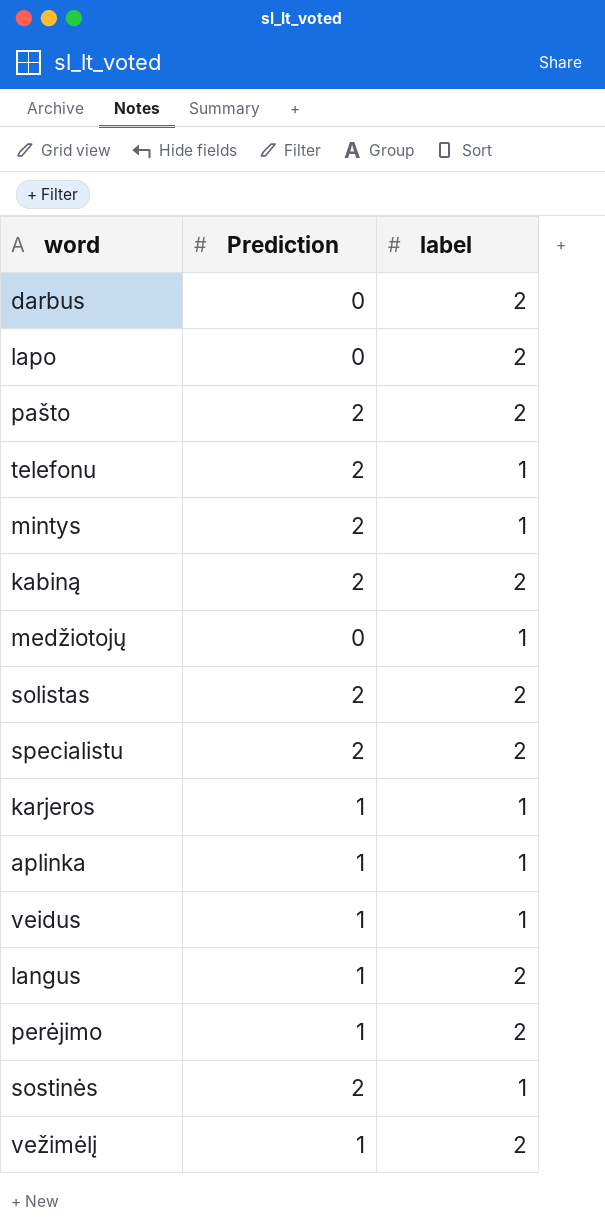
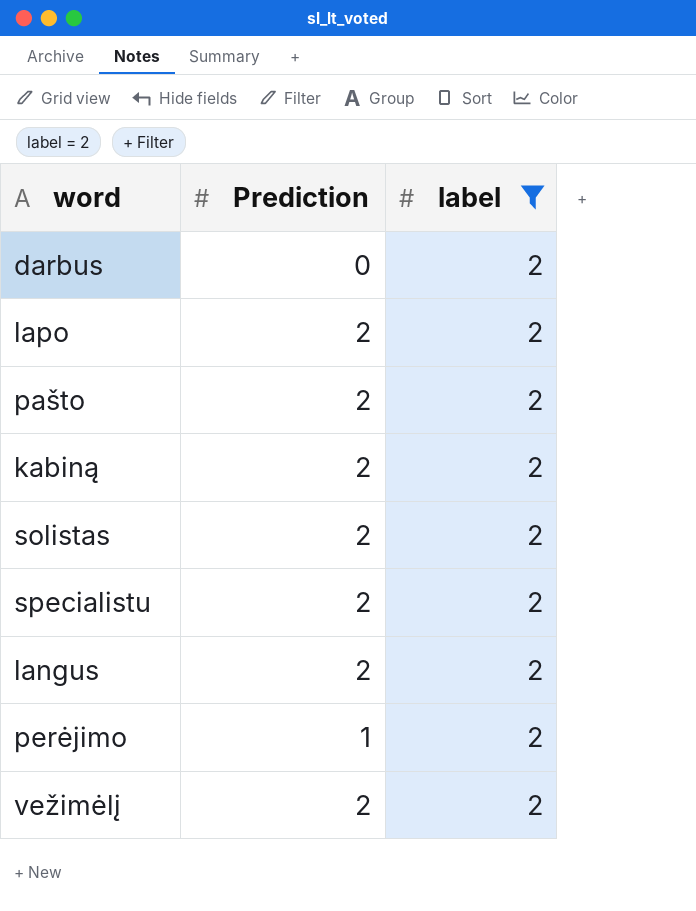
filter: none -> label = 2
lapo | Prediction: 0 -> 2
langus | Prediction: 1 -> 2
vežimėlį | Prediction: 1 -> 2

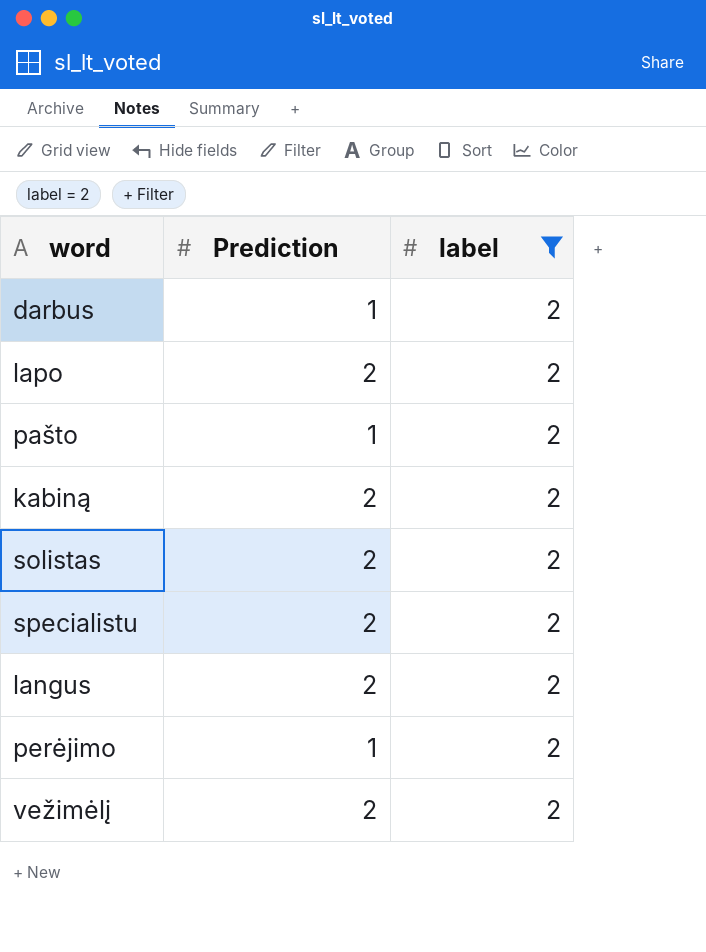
darbus | Prediction: 0 -> 1
pašto | Prediction: 2 -> 1

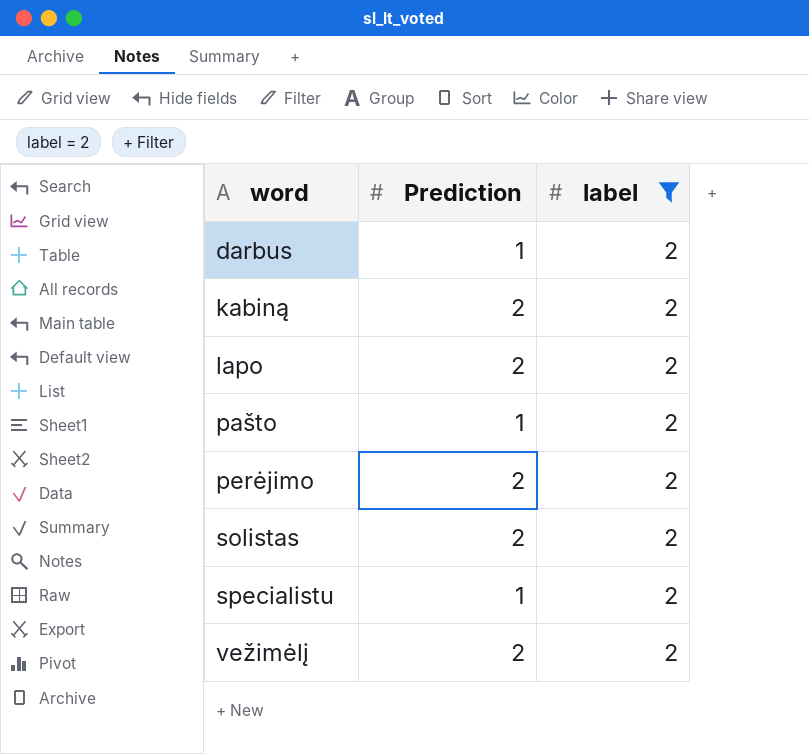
row order: none -> word ascending
row langus: 2 | 2 -> none
perėjimo | Prediction: 1 -> 2
specialistu | Prediction: 2 -> 1

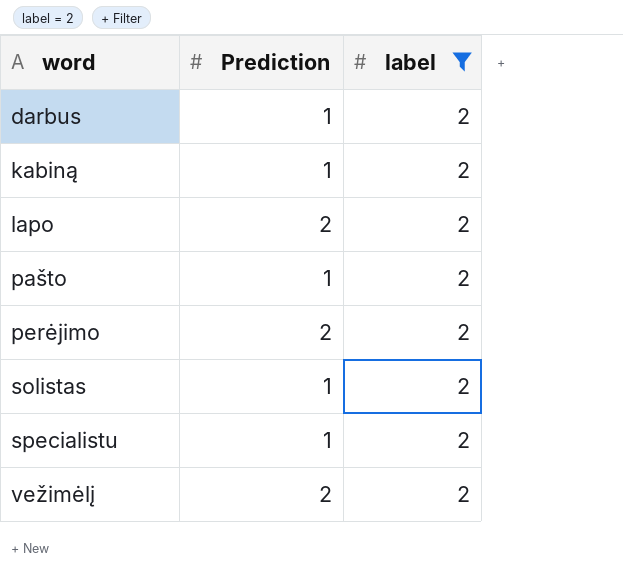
kabiną | Prediction: 2 -> 1
solistas | Prediction: 2 -> 1

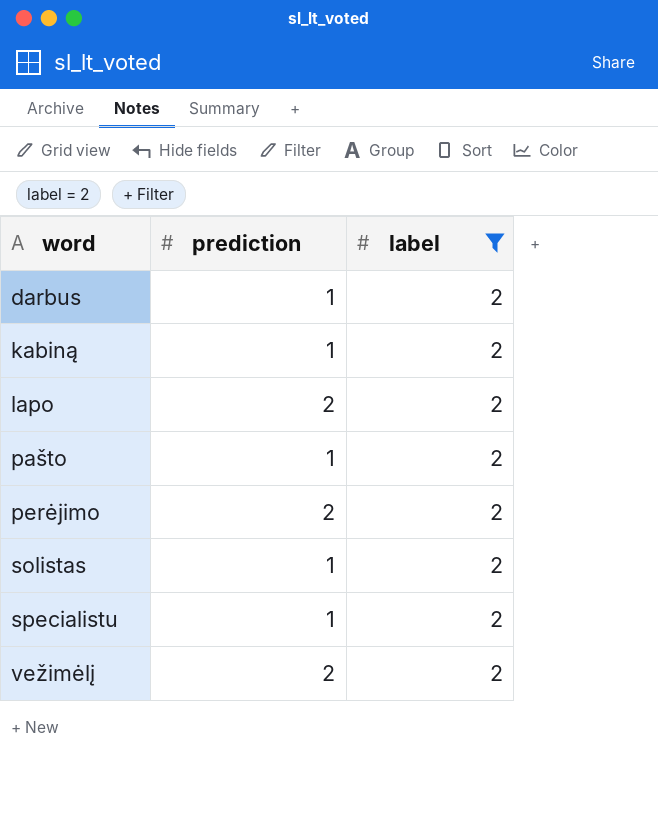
column name: Prediction -> prediction

